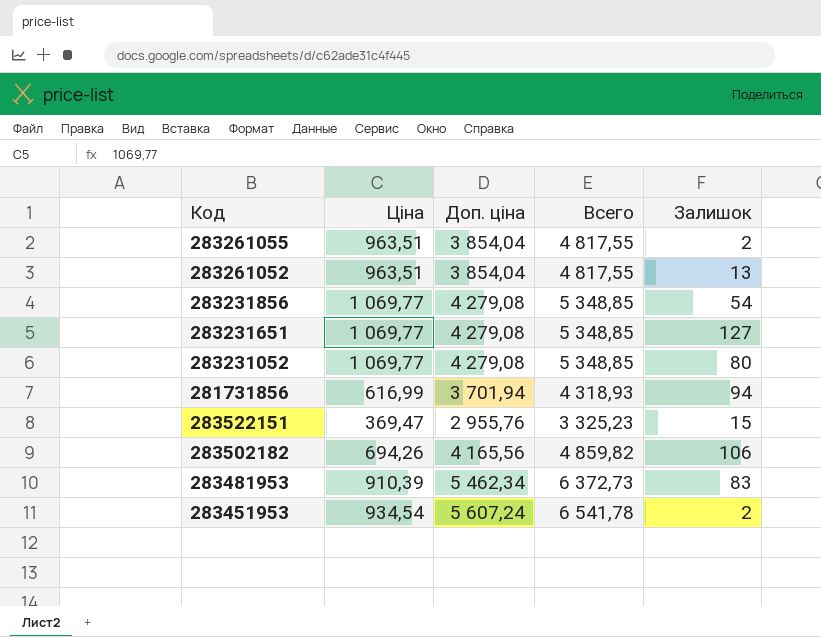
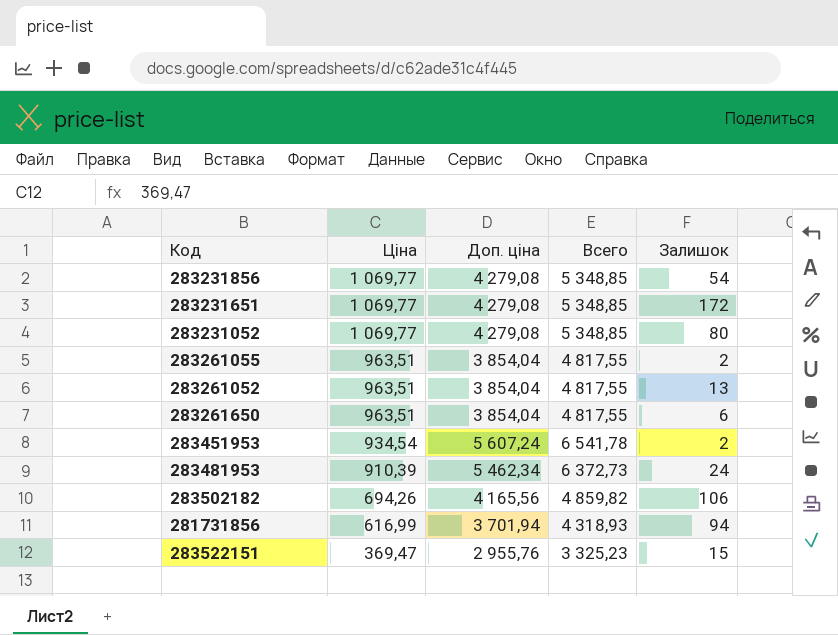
row order: none -> Ціна descending
283231651 | Залишок: 127 -> 172
row 283261650: none -> 963,51 | 3 854,04 | 4 817,55 | 6
283481953 | Залишок: 83 -> 24

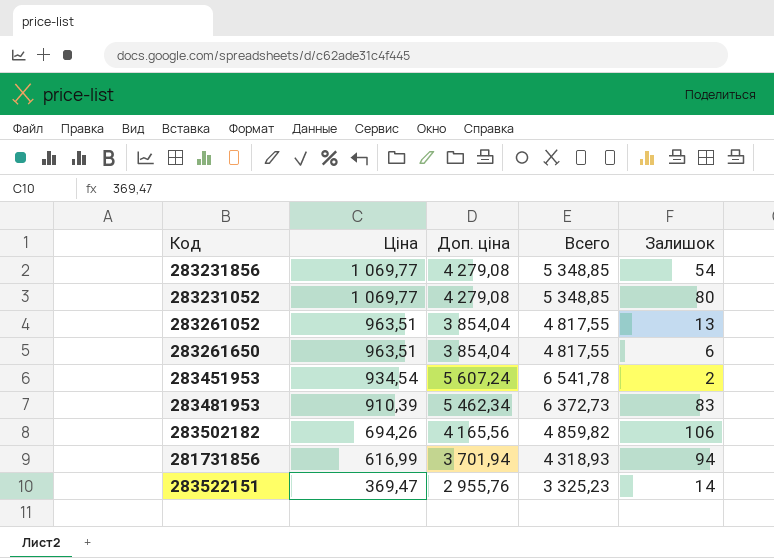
row 283231651: 1 069,77 | 4 279,08 | 5 348,85 | 172 -> none
row 283261055: 963,51 | 3 854,04 | 4 817,55 | 2 -> none
283481953 | Залишок: 24 -> 83
283522151 | Залишок: 15 -> 14

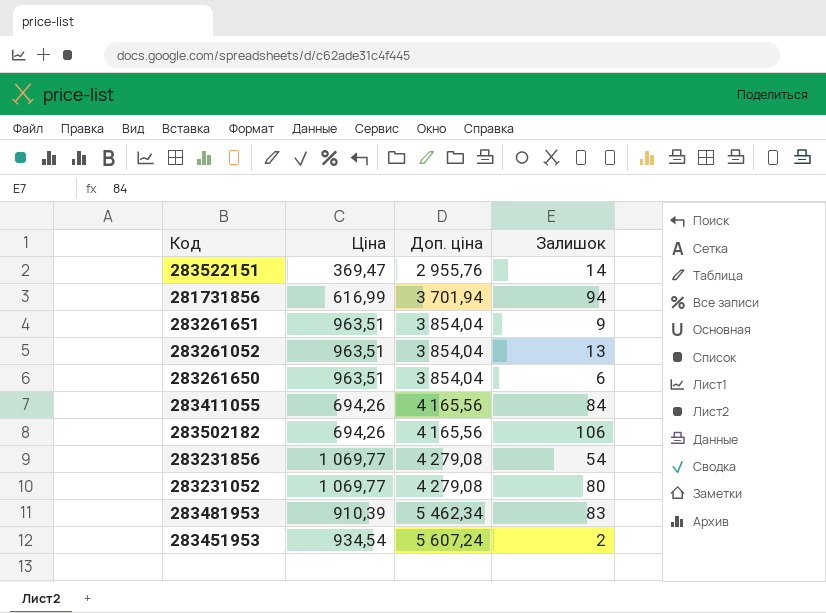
row order: Ціна descending -> Доп. ціна ascending
column Всего | formula: [Ціна] + [Доп. ціна] -> none
row 283261651: none -> 963,51 | 3 854,04 | 9
row 283411055: none -> 694,26 | 4 165,56 | 84

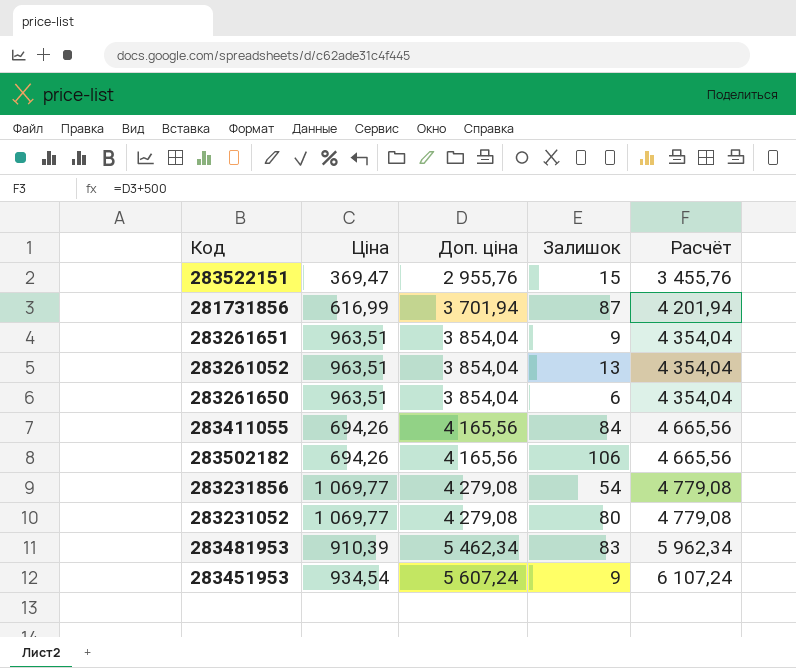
column Расчёт | formula: none -> [Доп. ціна] + 500
283522151 | Залишок: 14 -> 15
281731856 | Залишок: 94 -> 87
283451953 | Залишок: 2 -> 9

